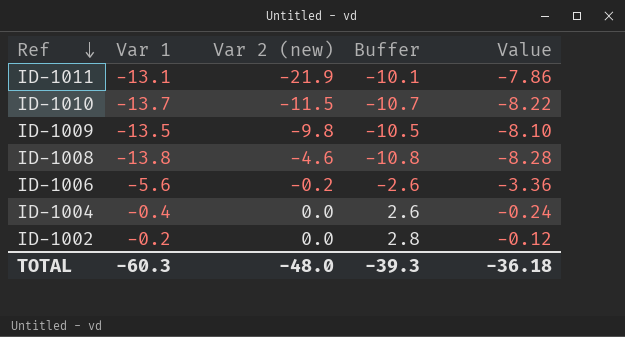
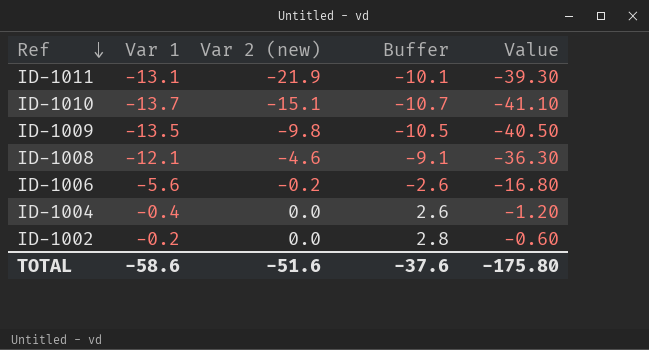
column Value | formula: [Var 1] * 0.6 -> [Var 1] * 3
ID-1010 | Var 2 (new): -11.5 -> -15.1
ID-1008 | Var 1: -13.8 -> -12.1
ID-1008 | Buffer: -10.8 -> -9.1
TOTAL | Var 1: -60.3 -> -58.6
TOTAL | Var 2 (new): -48.0 -> -51.6
TOTAL | Buffer: -39.3 -> -37.6
TOTAL | Value: -36.18 -> -175.80

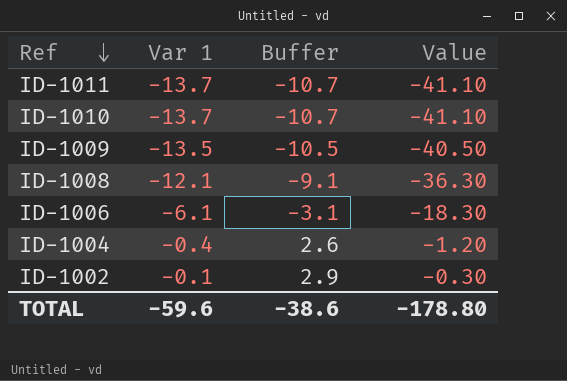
column Var 2 (new) | position: 3 -> none
ID-1011 | Var 1: -13.1 -> -13.7
ID-1011 | Buffer: -10.1 -> -10.7
ID-1011 | Value: -39.30 -> -41.10
ID-1006 | Var 1: -5.6 -> -6.1
ID-1006 | Buffer: -2.6 -> -3.1
ID-1006 | Value: -16.80 -> -18.30
ID-1002 | Var 1: -0.2 -> -0.1
ID-1002 | Buffer: 2.8 -> 2.9
ID-1002 | Value: -0.60 -> -0.30
TOTAL | Var 1: -58.6 -> -59.6
TOTAL | Buffer: -37.6 -> -38.6
TOTAL | Value: -175.80 -> -178.80

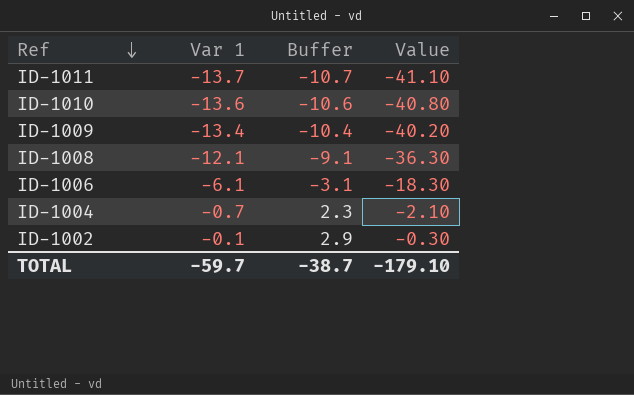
ID-1010 | Var 1: -13.7 -> -13.6
ID-1010 | Buffer: -10.7 -> -10.6
ID-1010 | Value: -41.10 -> -40.80
ID-1009 | Var 1: -13.5 -> -13.4
ID-1009 | Buffer: -10.5 -> -10.4
ID-1009 | Value: -40.50 -> -40.20
ID-1004 | Var 1: -0.4 -> -0.7
ID-1004 | Buffer: 2.6 -> 2.3
ID-1004 | Value: -1.20 -> -2.10
TOTAL | Var 1: -59.6 -> -59.7
TOTAL | Buffer: -38.6 -> -38.7
TOTAL | Value: -178.80 -> -179.10

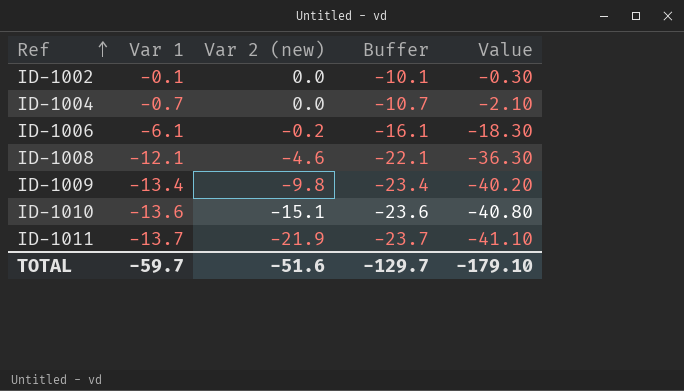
row order: Ref descending -> Ref ascending
column Var 2 (new) | position: none -> 3
column Buffer | formula: [Var 1] + 3 -> [Var 1] - 10
TOTAL | Buffer: -38.7 -> -129.7

